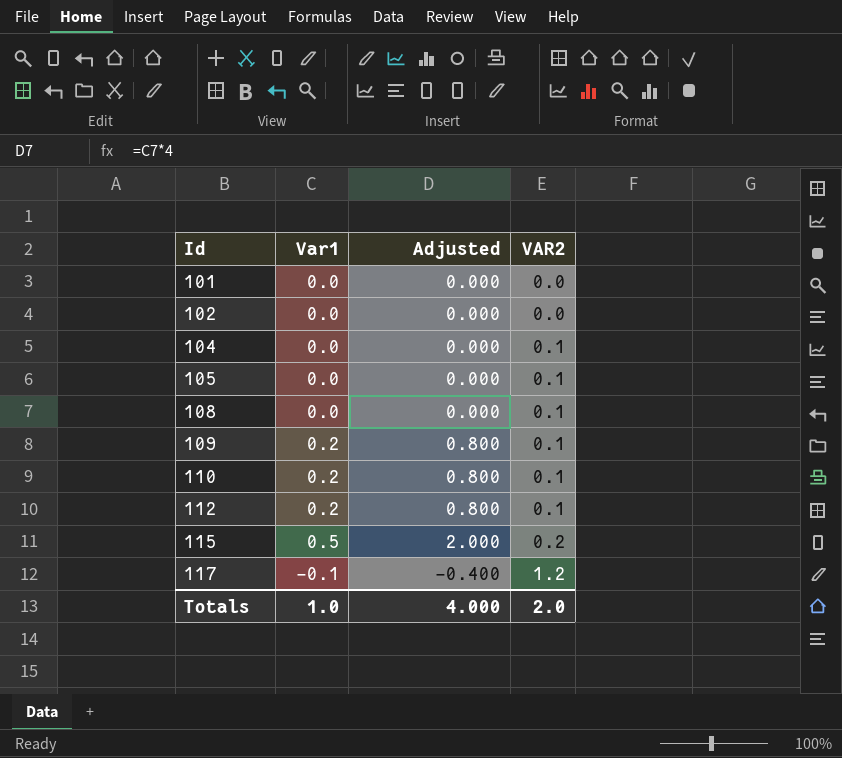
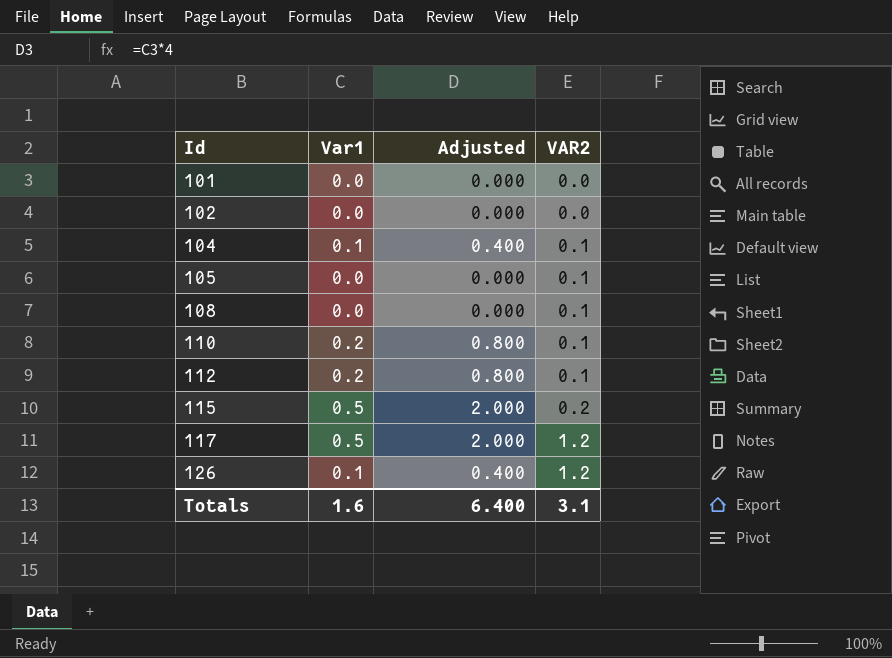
row 109: 0.2 | 0.800 | 0.1 -> none
104 | Var1: 0.0 -> 0.1
104 | Adjusted: 0.000 -> 0.400
117 | Var1: -0.1 -> 0.5
117 | Adjusted: -0.400 -> 2.000
row 126: none -> 0.1 | 0.400 | 1.2
Totals | Var1: 1.0 -> 1.6
Totals | Adjusted: 4.000 -> 6.400
Totals | VAR2: 2.0 -> 3.1

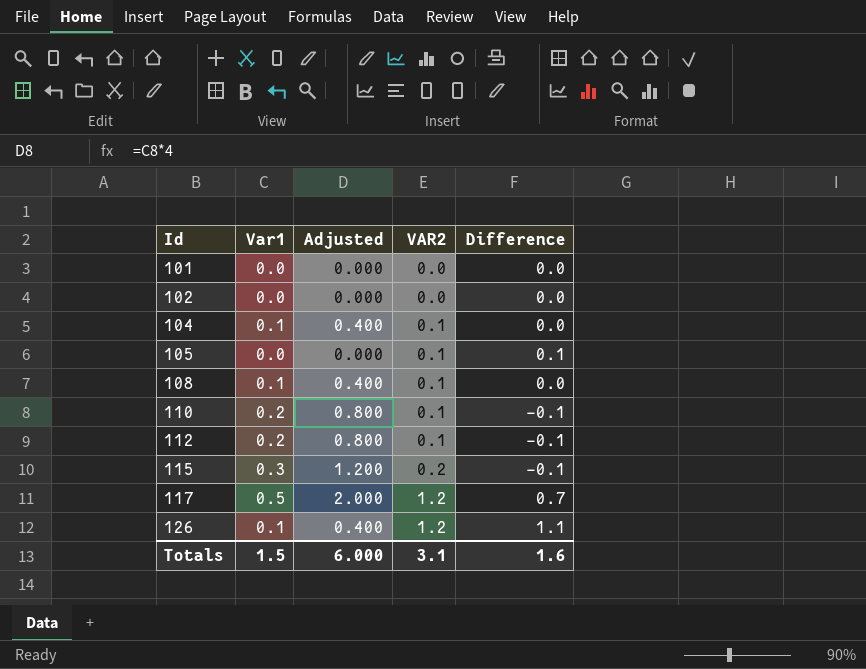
column Difference | formula: none -> [VAR2] - [Var1]
108 | Var1: 0.0 -> 0.1
108 | Adjusted: 0.000 -> 0.400
115 | Var1: 0.5 -> 0.3
115 | Adjusted: 2.000 -> 1.200
Totals | Var1: 1.6 -> 1.5
Totals | Adjusted: 6.400 -> 6.000

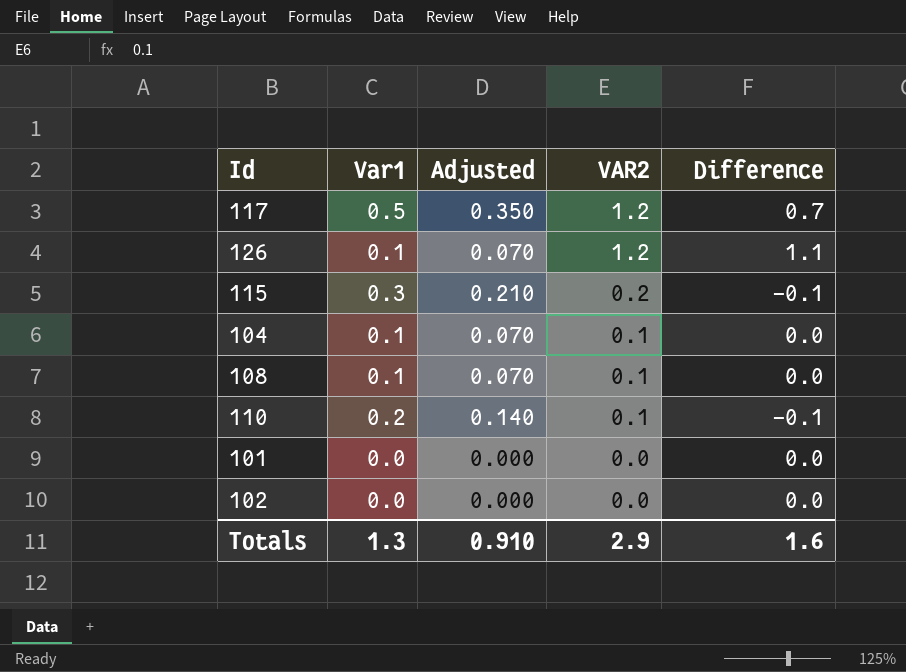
row order: Id ascending -> VAR2 descending
column Adjusted | formula: [Var1] * 4 -> [Var1] * 0.7
row 105: 0.0 | 0.000 | 0.1 | 0.1 -> none
row 112: 0.2 | 0.800 | 0.1 | -0.1 -> none
Totals | Var1: 1.5 -> 1.3
Totals | Adjusted: 6.000 -> 0.910
Totals | VAR2: 3.1 -> 2.9

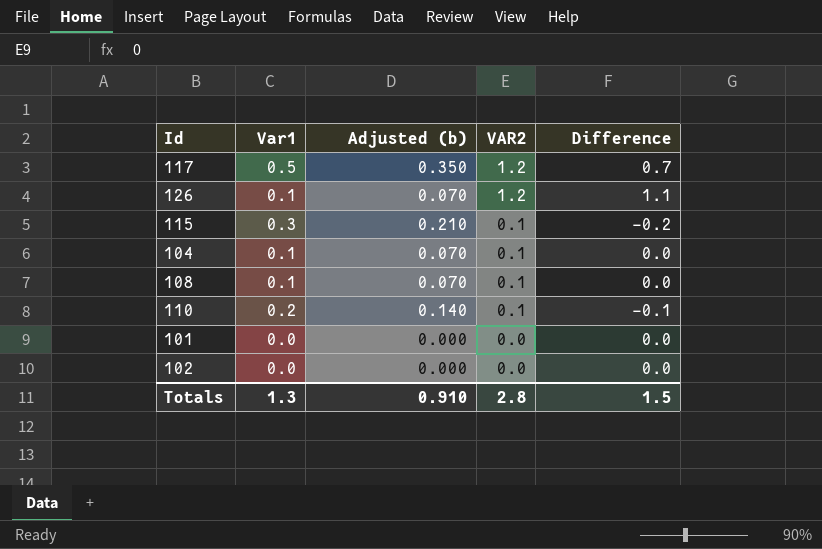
column name: Adjusted -> Adjusted (b)
115 | VAR2: 0.2 -> 0.1
115 | Difference: -0.1 -> -0.2
Totals | VAR2: 2.9 -> 2.8
Totals | Difference: 1.6 -> 1.5

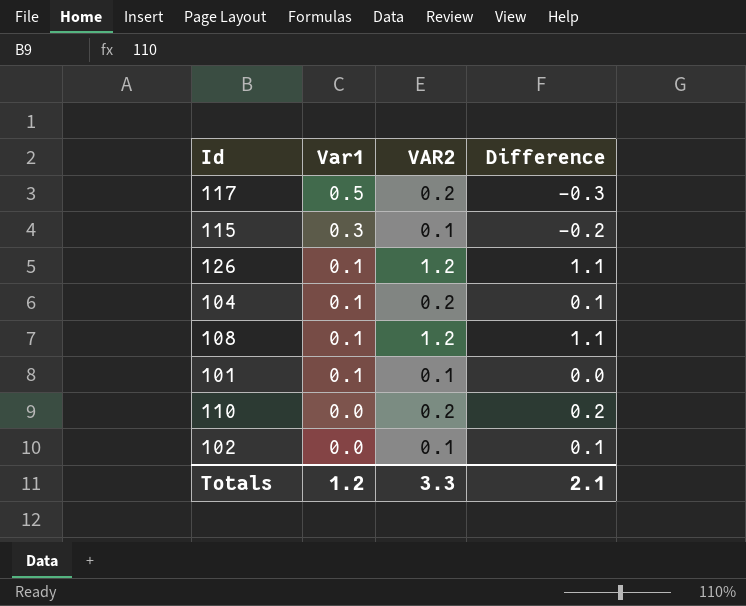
row order: VAR2 descending -> Var1 descending
column Adjusted (b) | formula: [Var1] * 0.7 -> none
117 | VAR2: 1.2 -> 0.2
117 | Difference: 0.7 -> -0.3
104 | VAR2: 0.1 -> 0.2
104 | Difference: 0.0 -> 0.1
108 | VAR2: 0.1 -> 1.2
108 | Difference: 0.0 -> 1.1
101 | Var1: 0.0 -> 0.1
101 | VAR2: 0.0 -> 0.1
110 | Var1: 0.2 -> 0.0
110 | VAR2: 0.1 -> 0.2
110 | Difference: -0.1 -> 0.2
102 | VAR2: 0.0 -> 0.1
102 | Difference: 0.0 -> 0.1
Totals | Var1: 1.3 -> 1.2
Totals | VAR2: 2.8 -> 3.3
Totals | Difference: 1.5 -> 2.1

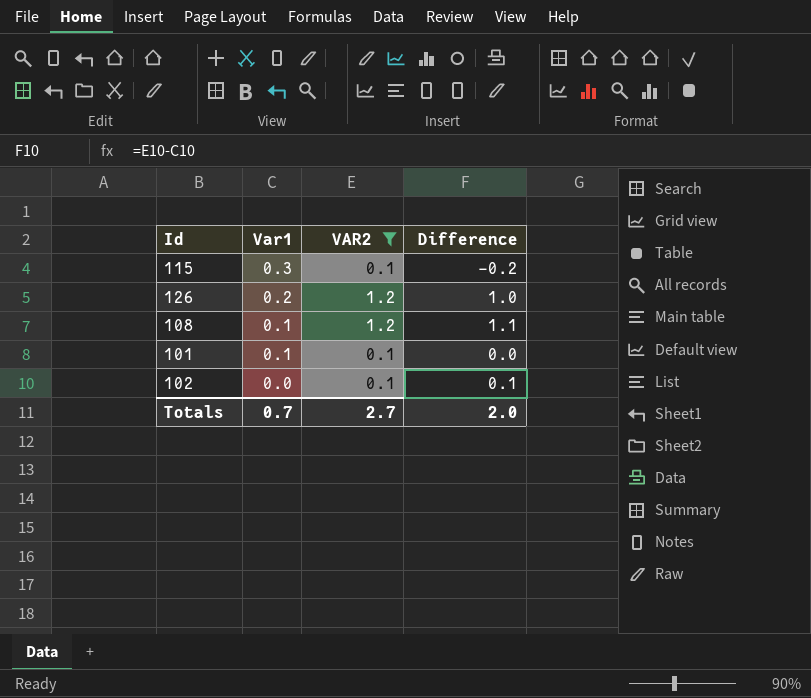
filter: none -> VAR2 != 0.2
126 | Var1: 0.1 -> 0.2
126 | Difference: 1.1 -> 1.0
Totals | Var1: 1.2 -> 0.7
Totals | VAR2: 3.3 -> 2.7
Totals | Difference: 2.1 -> 2.0

